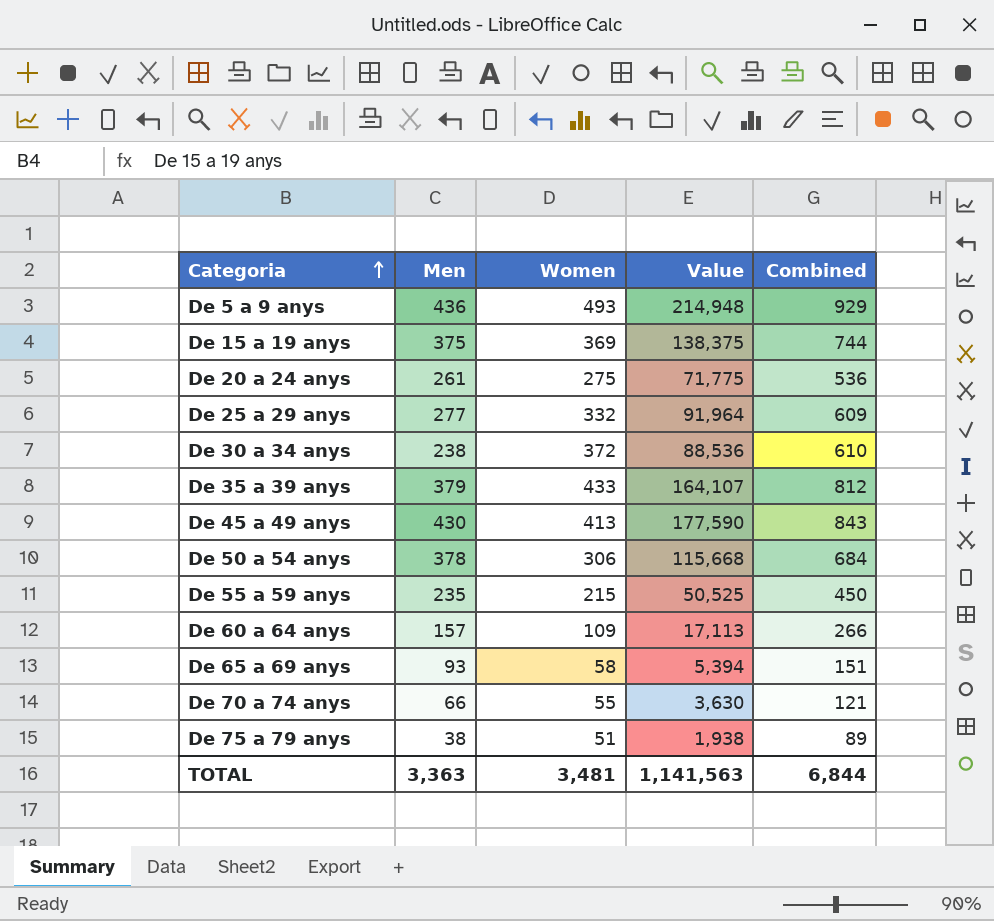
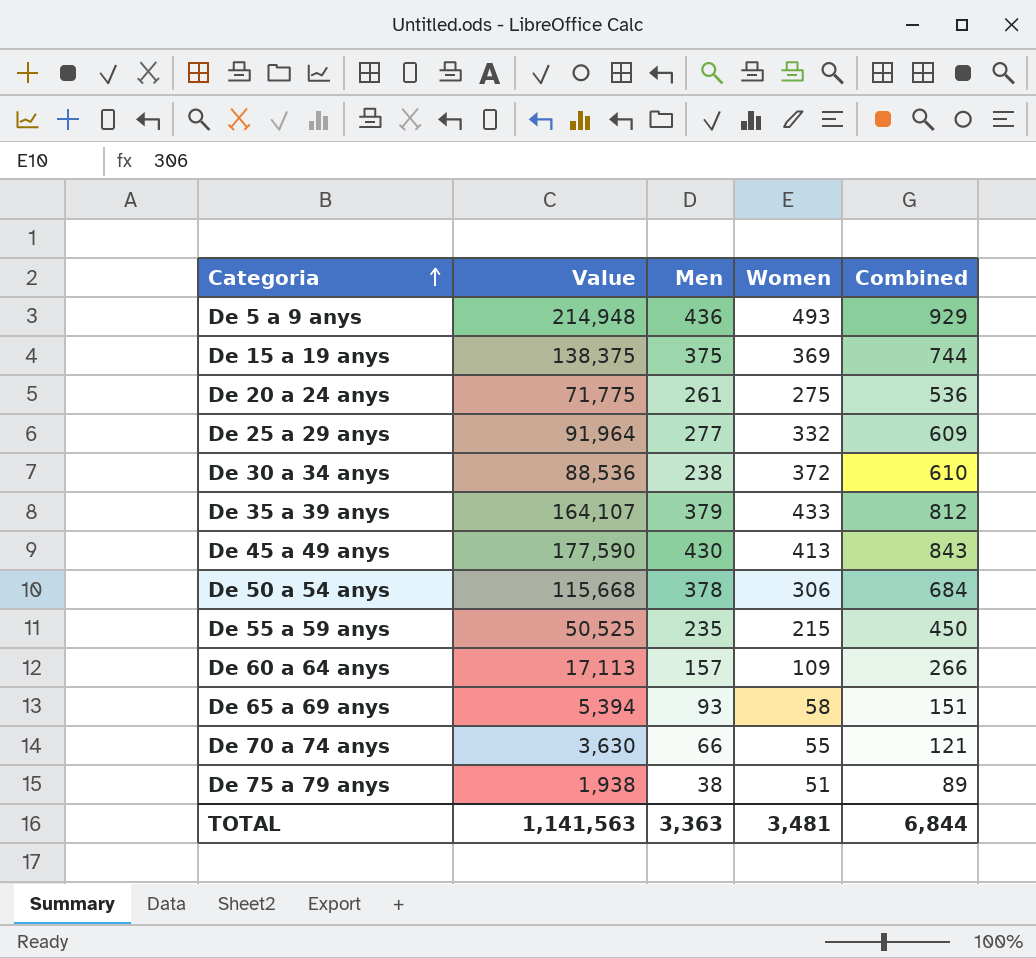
column Value | position: 4 -> 2

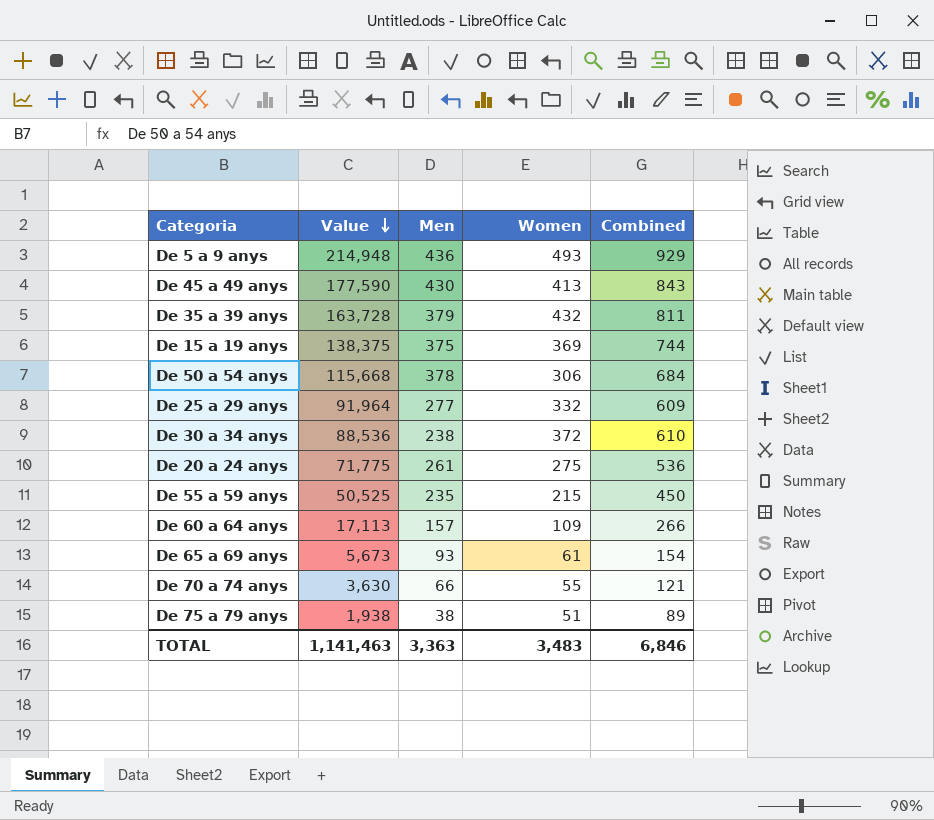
row order: Categoria ascending -> Value descending
De 35 a 39 anys | Value: 164,107 -> 163,728
De 35 a 39 anys | Women: 433 -> 432
De 35 a 39 anys | Combined: 812 -> 811
De 65 a 69 anys | Value: 5,394 -> 5,673
De 65 a 69 anys | Women: 58 -> 61
De 65 a 69 anys | Combined: 151 -> 154
TOTAL | Value: 1,141,563 -> 1,141,463
TOTAL | Women: 3,481 -> 3,483
TOTAL | Combined: 6,844 -> 6,846

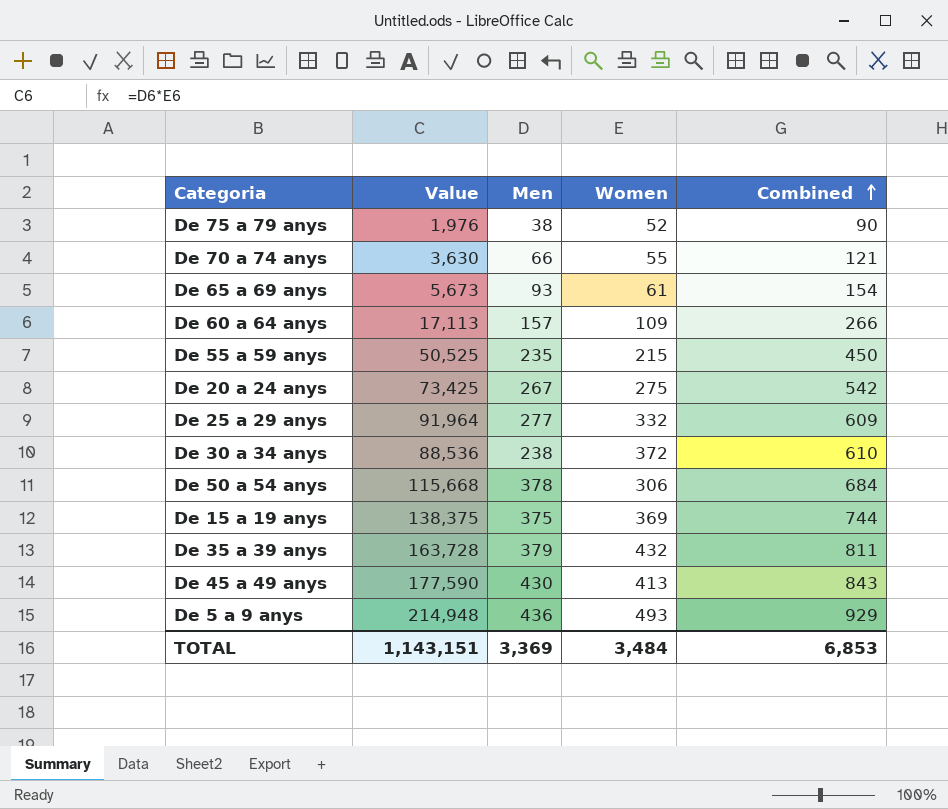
row order: Value descending -> Combined ascending
De 75 a 79 anys | Value: 1,938 -> 1,976
De 75 a 79 anys | Women: 51 -> 52
De 75 a 79 anys | Combined: 89 -> 90
De 20 a 24 anys | Value: 71,775 -> 73,425
De 20 a 24 anys | Men: 261 -> 267
De 20 a 24 anys | Combined: 536 -> 542
TOTAL | Value: 1,141,463 -> 1,143,151
TOTAL | Men: 3,363 -> 3,369
TOTAL | Women: 3,483 -> 3,484
TOTAL | Combined: 6,846 -> 6,853

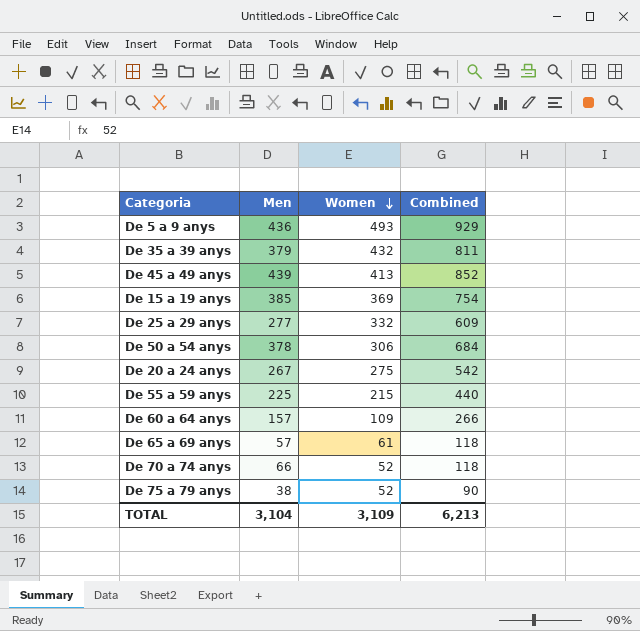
row order: Combined ascending -> Women descending
column Value | formula: [Men] * [Women] -> none
row De 30 a 34 anys: 88,536 | 238 | 372 | 610 -> none
De 45 a 49 anys | Men: 430 -> 439
De 45 a 49 anys | Combined: 843 -> 852
De 15 a 19 anys | Men: 375 -> 385
De 15 a 19 anys | Combined: 744 -> 754
De 55 a 59 anys | Men: 235 -> 225
De 55 a 59 anys | Combined: 450 -> 440
De 65 a 69 anys | Men: 93 -> 57
De 65 a 69 anys | Combined: 154 -> 118
De 70 a 74 anys | Women: 55 -> 52
De 70 a 74 anys | Combined: 121 -> 118
TOTAL | Men: 3,369 -> 3,104
TOTAL | Women: 3,484 -> 3,109
TOTAL | Combined: 6,853 -> 6,213

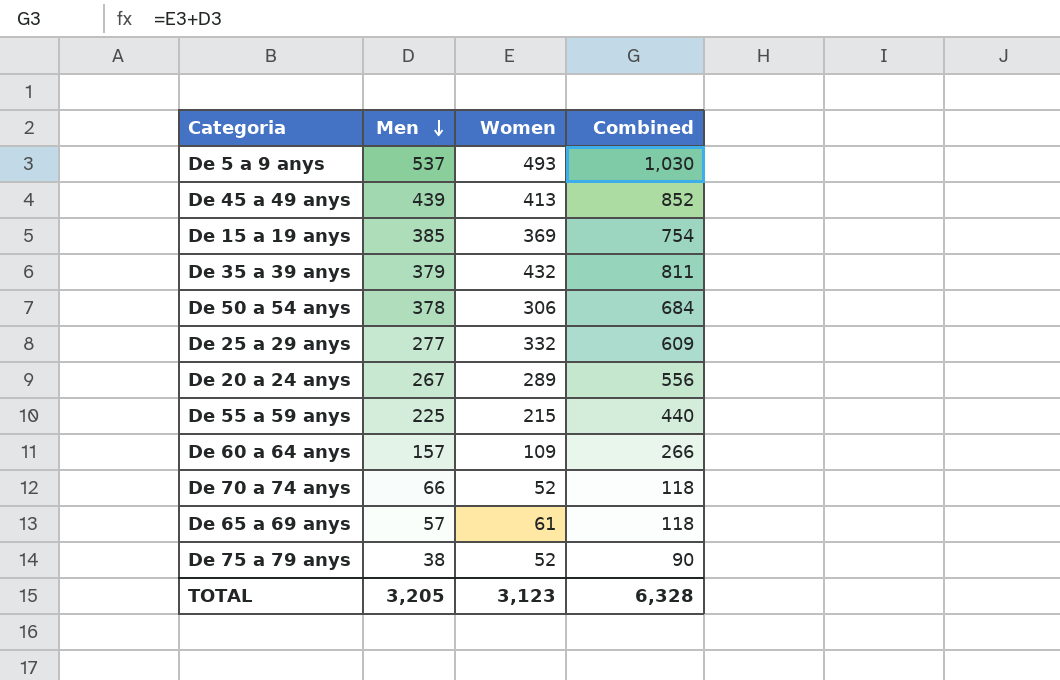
row order: Women descending -> Men descending
De 5 a 9 anys | Men: 436 -> 537
De 5 a 9 anys | Combined: 929 -> 1,030
De 20 a 24 anys | Women: 275 -> 289
De 20 a 24 anys | Combined: 542 -> 556
TOTAL | Men: 3,104 -> 3,205
TOTAL | Women: 3,109 -> 3,123
TOTAL | Combined: 6,213 -> 6,328

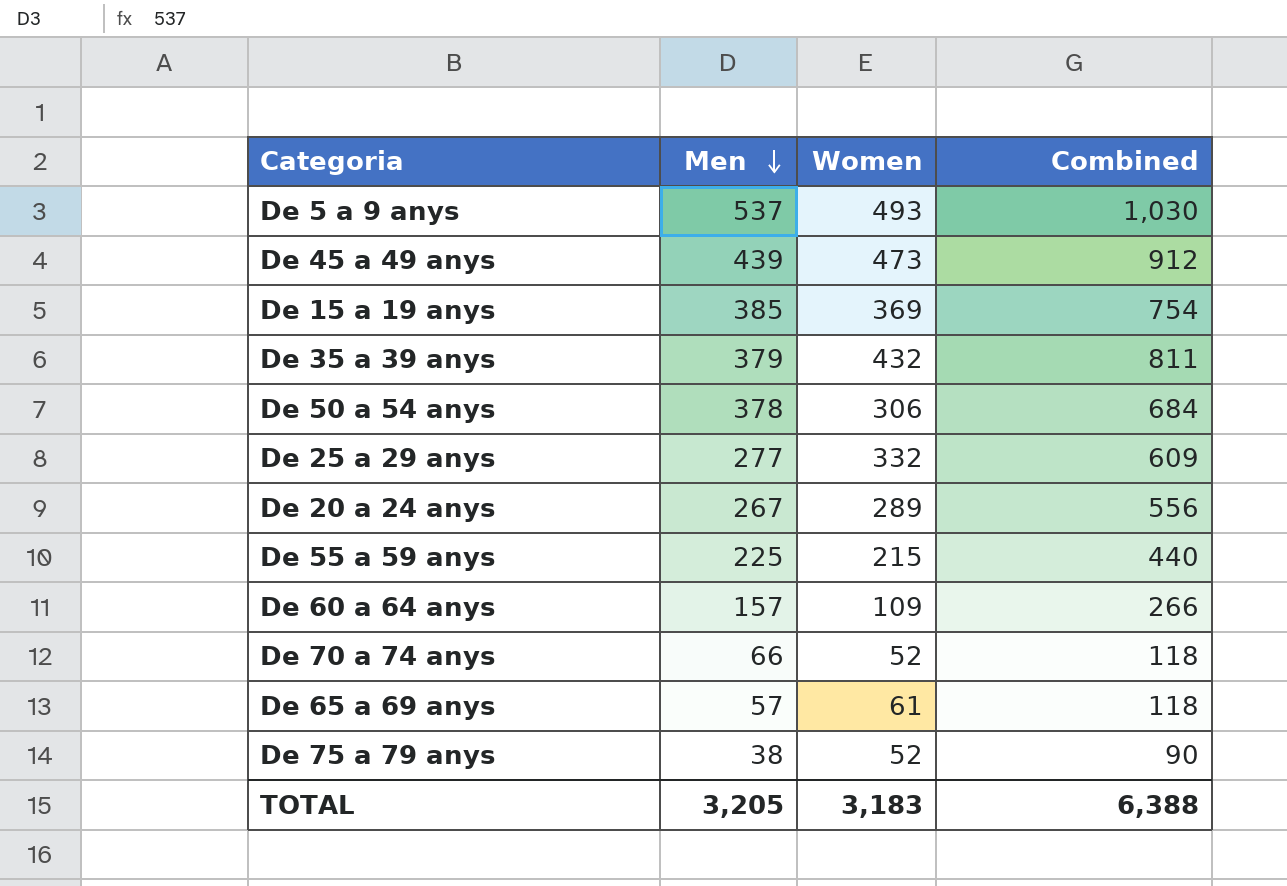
De 45 a 49 anys | Women: 413 -> 473
De 45 a 49 anys | Combined: 852 -> 912
TOTAL | Women: 3,123 -> 3,183
TOTAL | Combined: 6,328 -> 6,388

